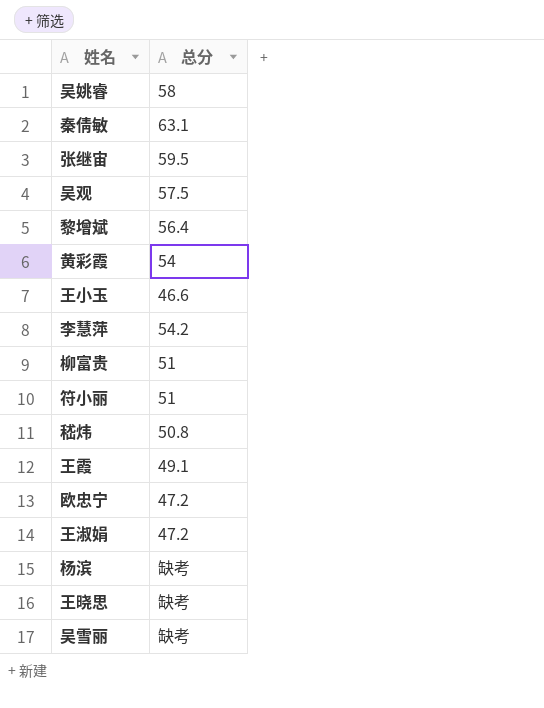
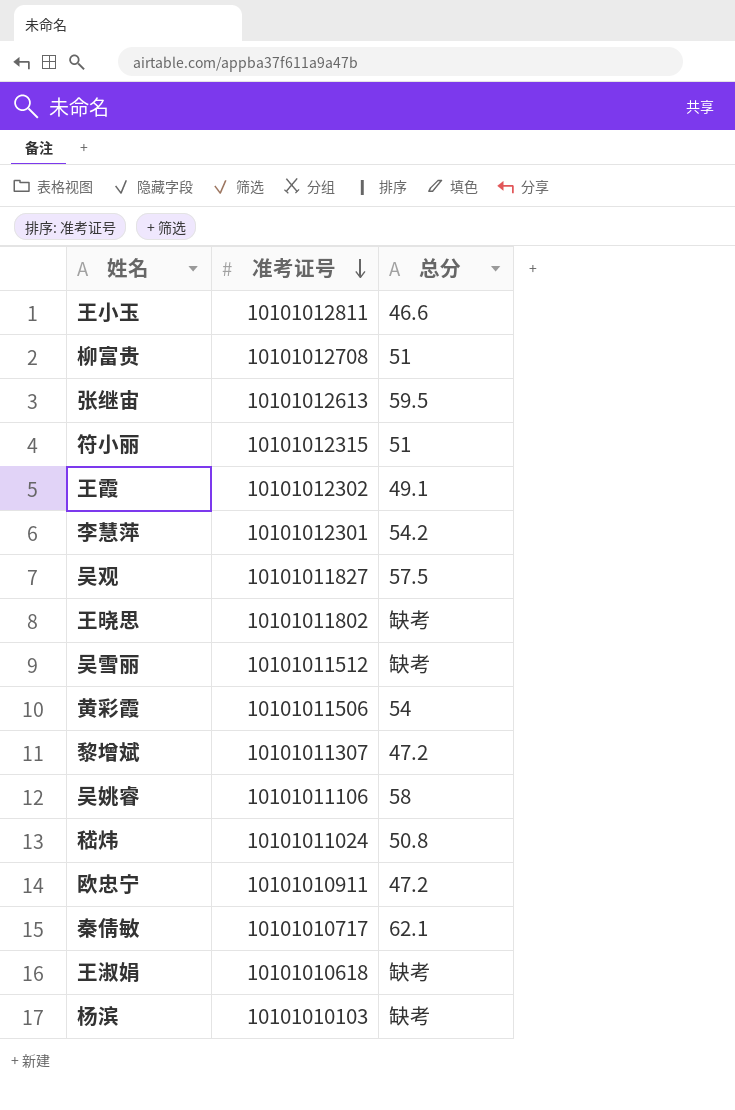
row order: none -> 准考证号 descending
column 准考证号 | position: none -> 2
黎增斌 | 总分: 56.4 -> 47.2
秦倩敏 | 总分: 63.1 -> 62.1
王淑娟 | 总分: 47.2 -> 缺考

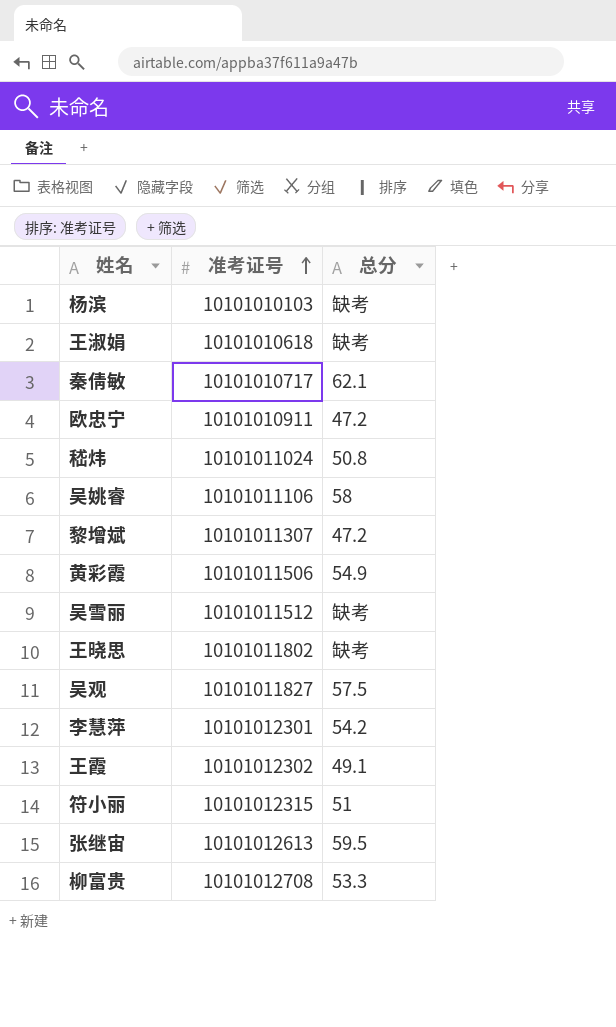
row order: 准考证号 descending -> 准考证号 ascending
row 王小玉: 10101012811 | 46.6 -> none
黄彩霞 | 总分: 54 -> 54.9
柳富贵 | 总分: 51 -> 53.3

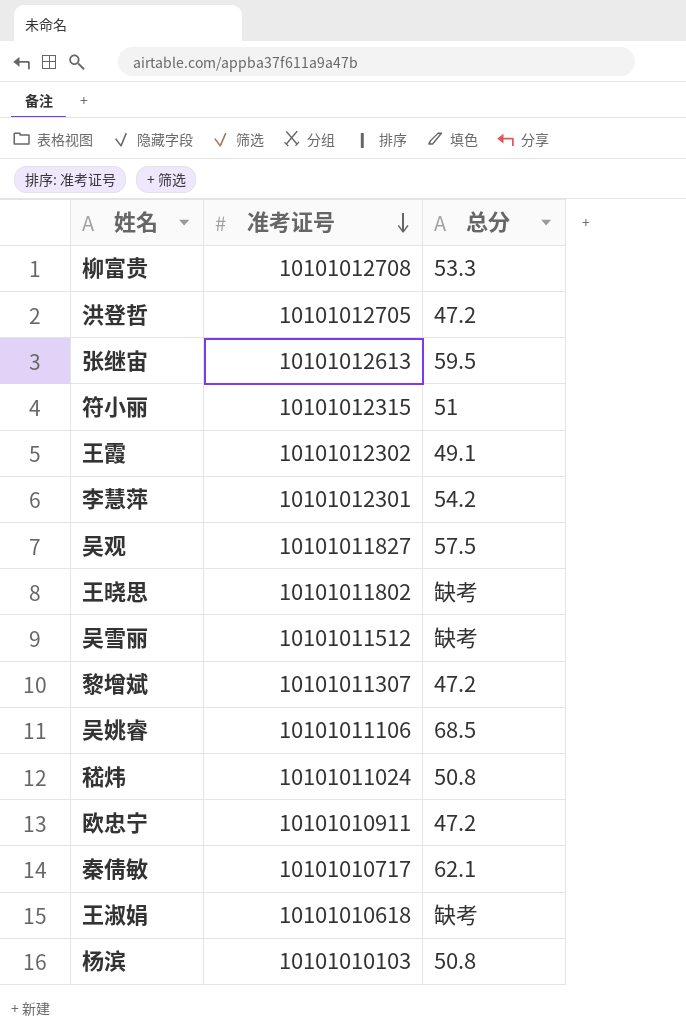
row order: 准考证号 ascending -> 准考证号 descending
row 黄彩霞: 10101011506 | 54.9 -> none
row 洪登哲: none -> 10101012705 | 47.2
吴姚睿 | 总分: 58 -> 68.5
杨滨 | 总分: 缺考 -> 50.8

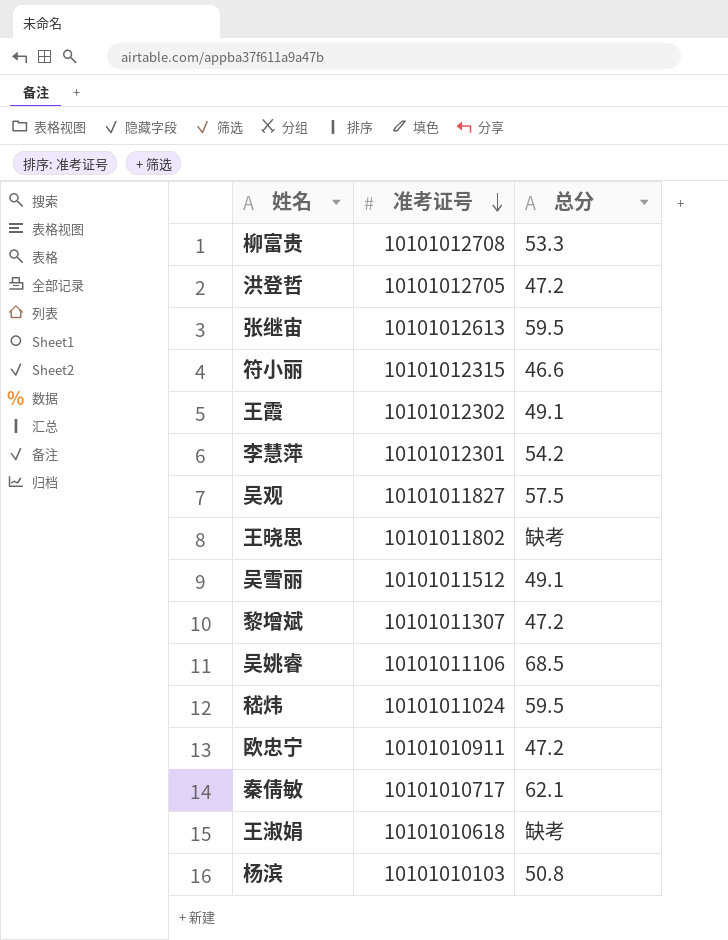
符小丽 | 总分: 51 -> 46.6
吴雪丽 | 总分: 缺考 -> 49.1
嵇炜 | 总分: 50.8 -> 59.5

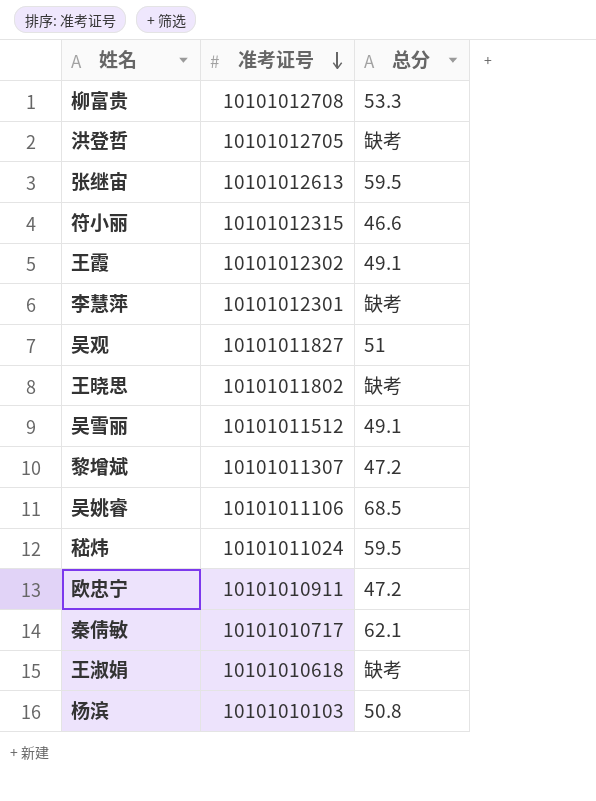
洪登哲 | 总分: 47.2 -> 缺考
李慧萍 | 总分: 54.2 -> 缺考
吴观 | 总分: 57.5 -> 51

